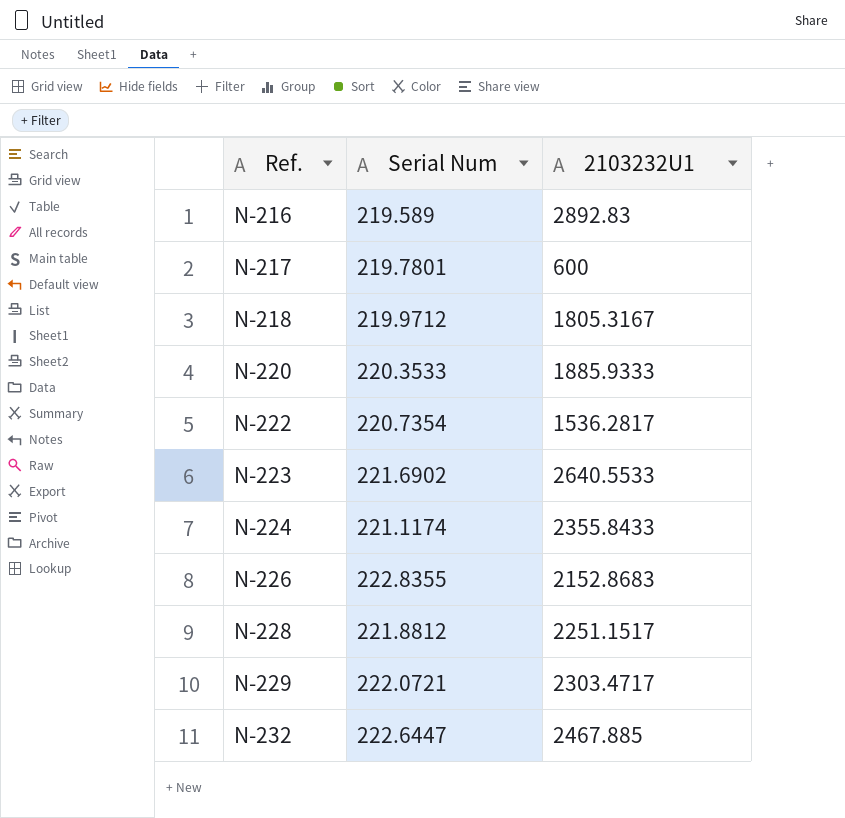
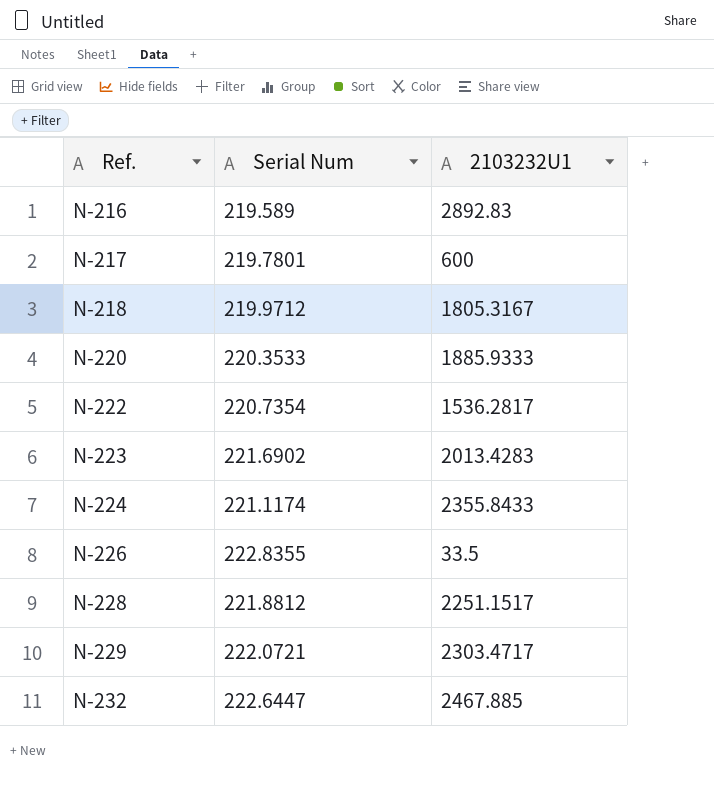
N-223 | 2103232U1: 2640.5533 -> 2013.4283
N-226 | 2103232U1: 2152.8683 -> 33.5

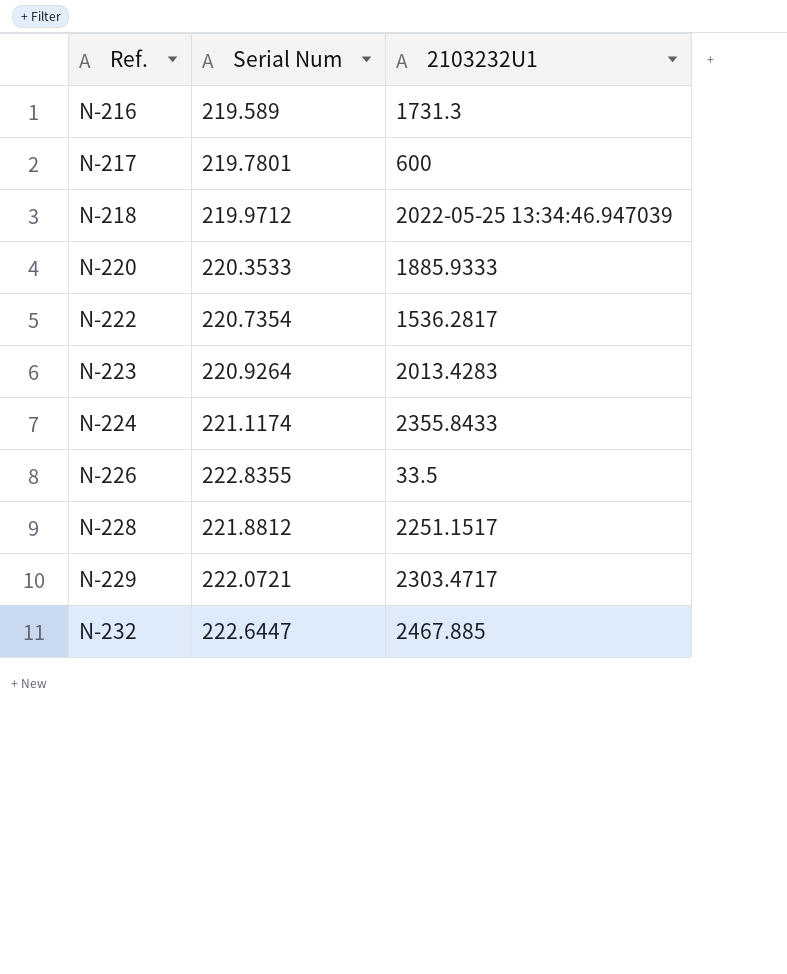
N-216 | 2103232U1: 2892.83 -> 1731.3
N-218 | 2103232U1: 1805.3167 -> 2022-05-25 13:34:46.947039
N-223 | Serial Num: 221.6902 -> 220.9264

